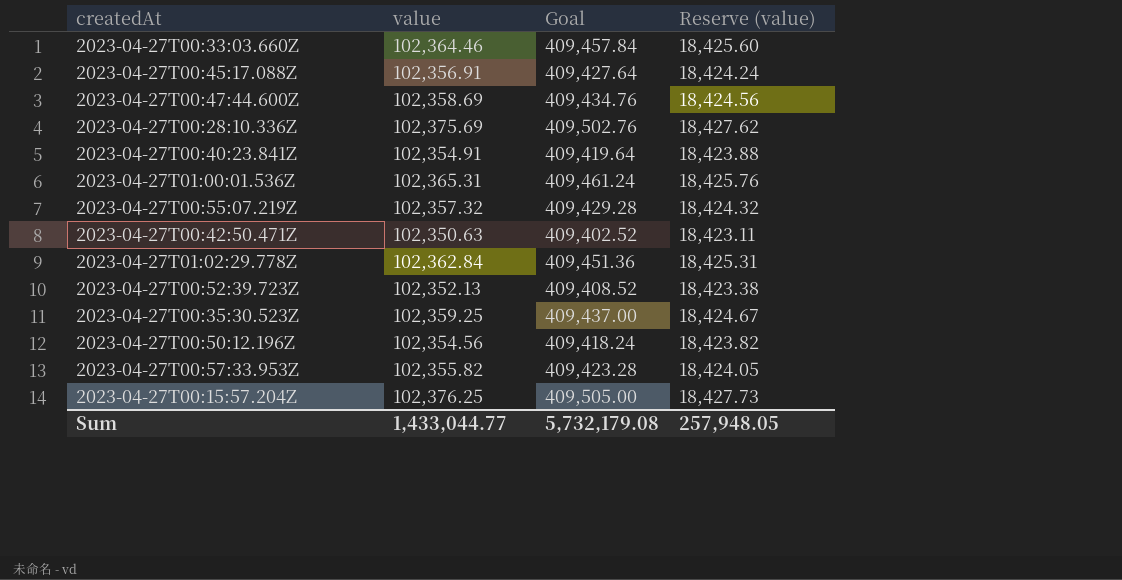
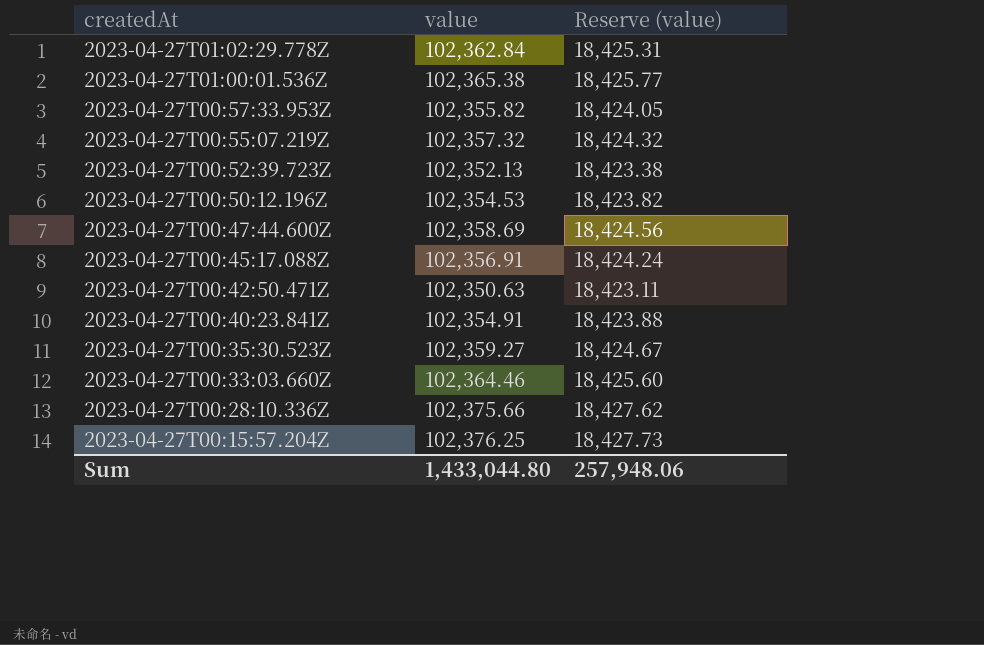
row order: none -> createdAt descending
column Goal | formula: [value] * 4 -> none
2023-04-27T01:00:01.536Z | value: 102,365.31 -> 102,365.38
2023-04-27T01:00:01.536Z | Reserve (value): 18,425.76 -> 18,425.77
2023-04-27T00:50:12.196Z | value: 102,354.56 -> 102,354.53
2023-04-27T00:35:30.523Z | value: 102,359.25 -> 102,359.27
2023-04-27T00:28:10.336Z | value: 102,375.69 -> 102,375.66
Sum | value: 1,433,044.77 -> 1,433,044.80
Sum | Reserve (value): 257,948.05 -> 257,948.06

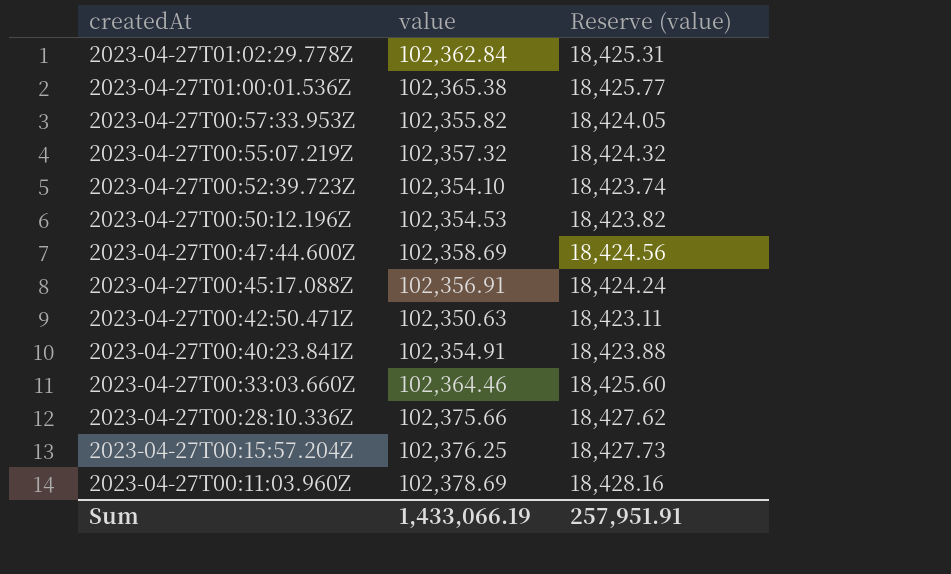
row 2023-04-27T00:35:30.523Z: 102,359.27 | 18,424.67 -> none
2023-04-27T00:52:39.723Z | value: 102,352.13 -> 102,354.10
2023-04-27T00:52:39.723Z | Reserve (value): 18,423.38 -> 18,423.74
row 2023-04-27T00:11:03.960Z: none -> 102,378.69 | 18,428.16
Sum | value: 1,433,044.80 -> 1,433,066.19
Sum | Reserve (value): 257,948.06 -> 257,951.91

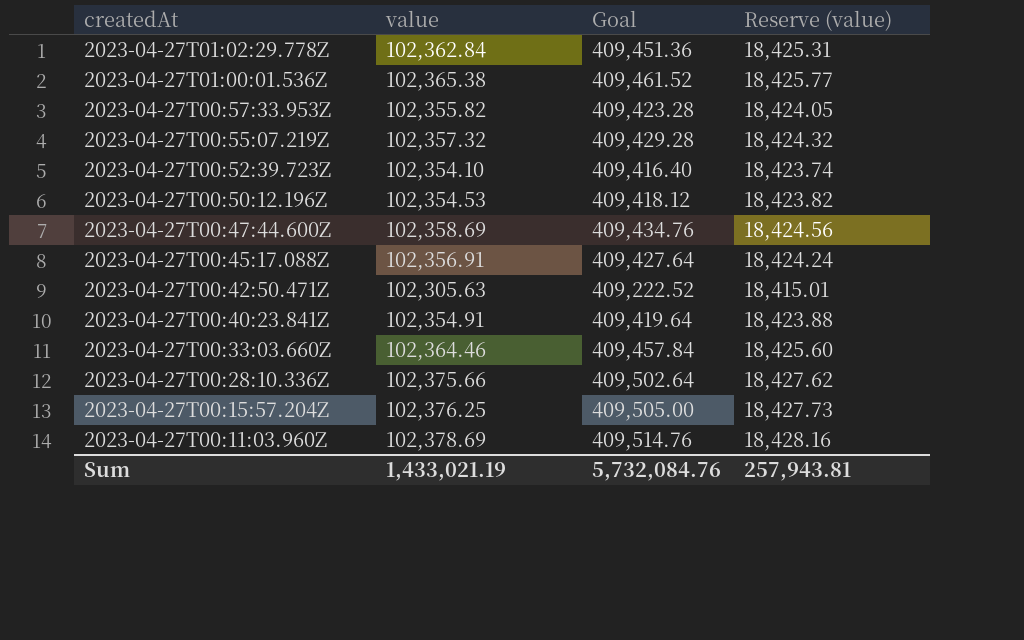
column Goal | formula: none -> [value] * 4
2023-04-27T00:42:50.471Z | value: 102,350.63 -> 102,305.63
2023-04-27T00:42:50.471Z | Reserve (value): 18,423.11 -> 18,415.01
Sum | value: 1,433,066.19 -> 1,433,021.19
Sum | Reserve (value): 257,951.91 -> 257,943.81

